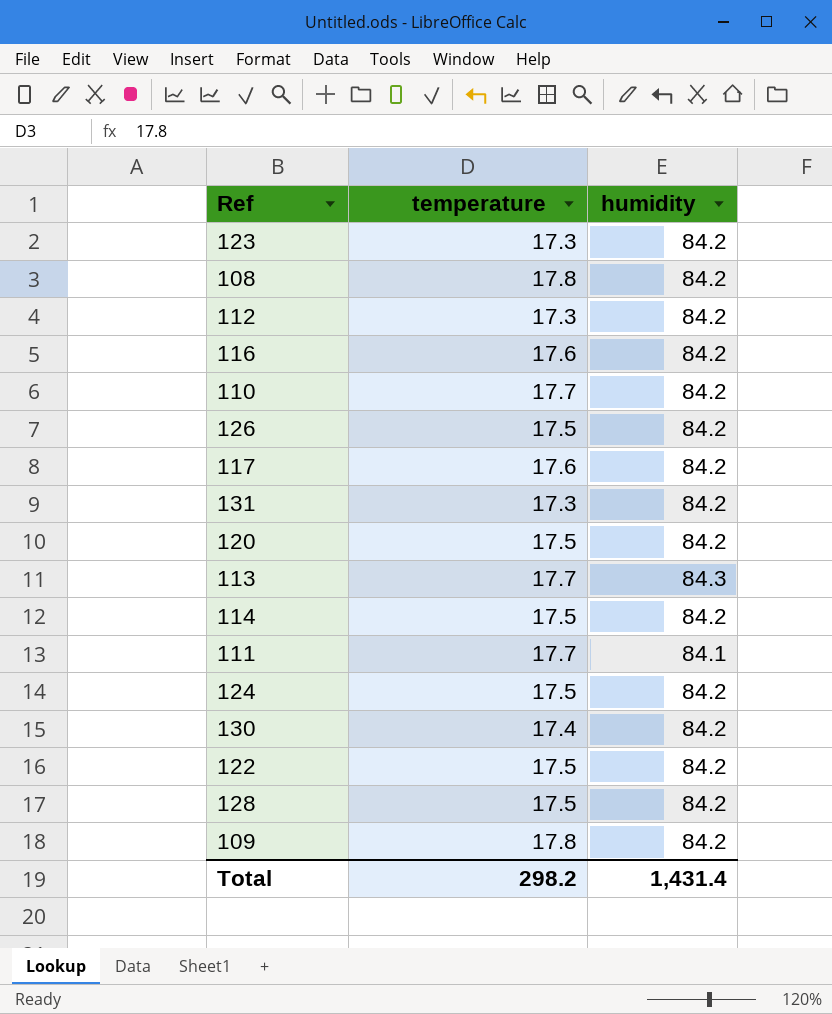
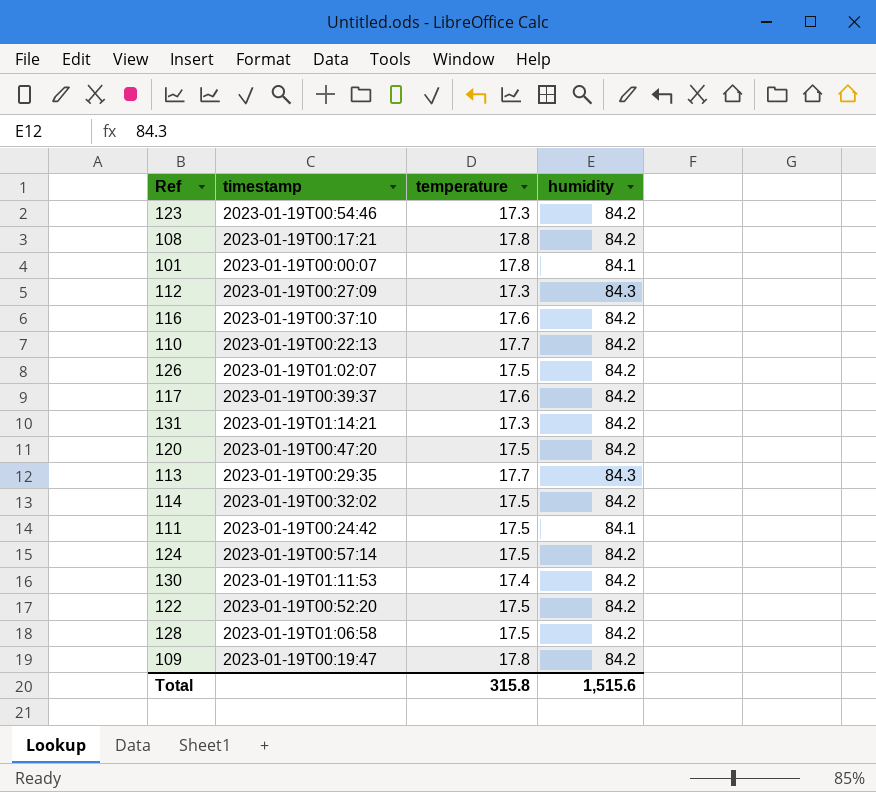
column timestamp | position: none -> 2
row 101: none -> 2023-01-19T00:00:07 | 17.8 | 84.1
112 | humidity: 84.2 -> 84.3
111 | temperature: 17.7 -> 17.5
Total | temperature: 298.2 -> 315.8
Total | humidity: 1,431.4 -> 1,515.6

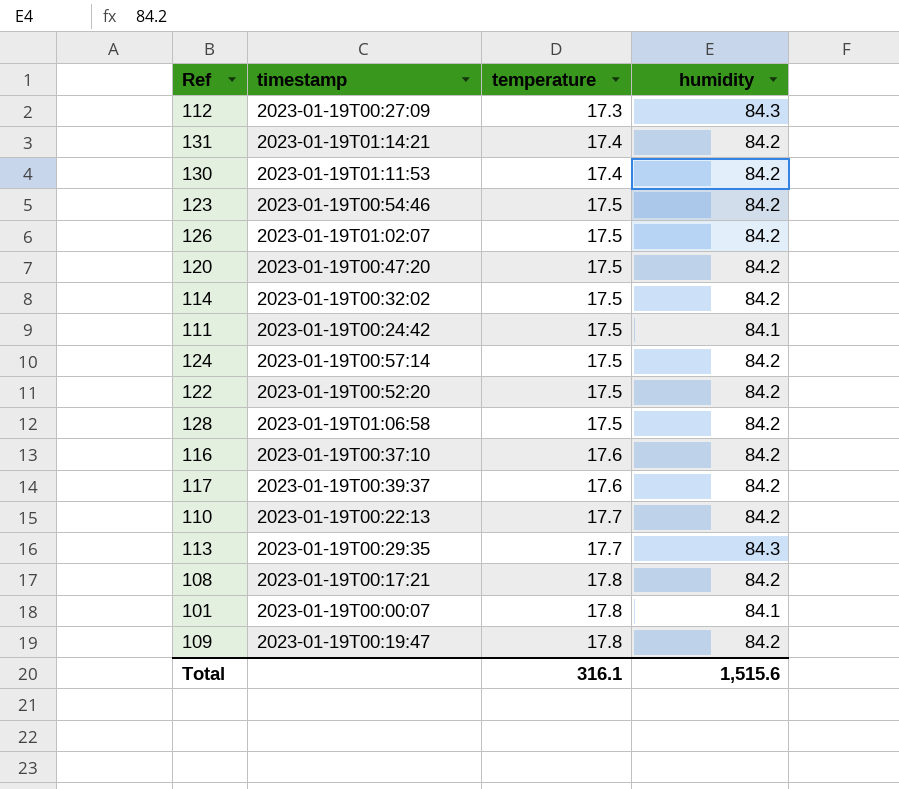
row order: none -> temperature ascending
131 | temperature: 17.3 -> 17.4
123 | temperature: 17.3 -> 17.5
Total | temperature: 315.8 -> 316.1

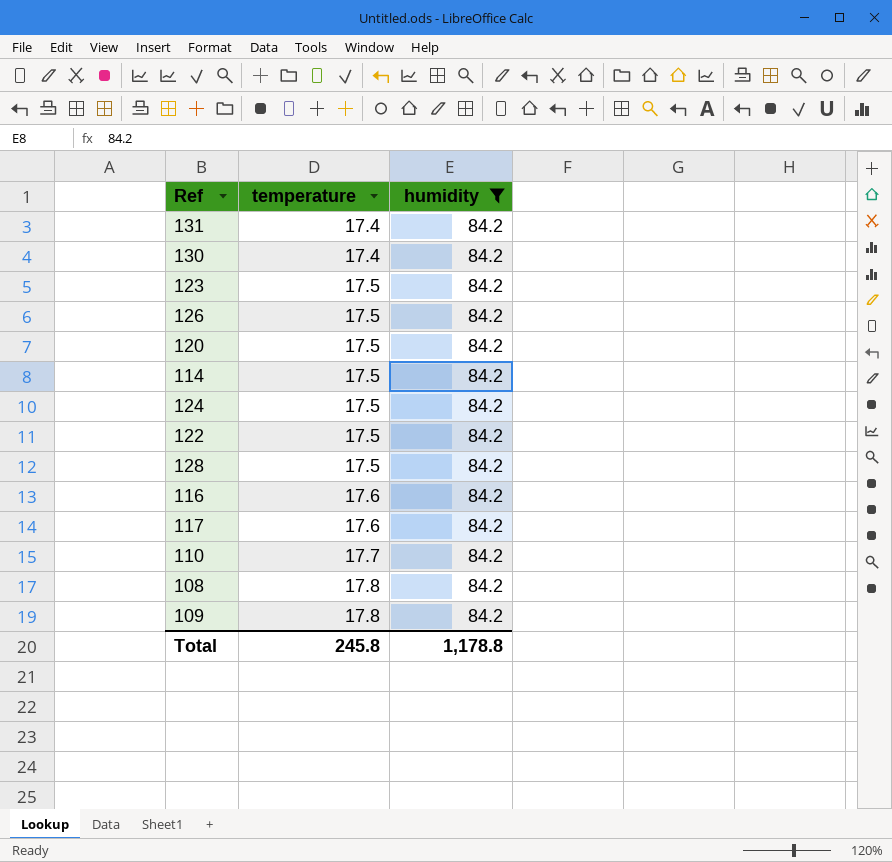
filter: none -> humidity = 84.2
column timestamp | position: 2 -> none
Total | temperature: 316.1 -> 245.8
Total | humidity: 1,515.6 -> 1,178.8

